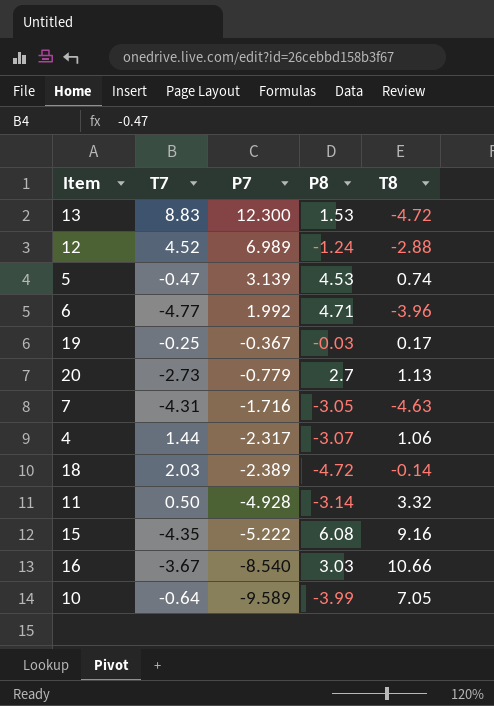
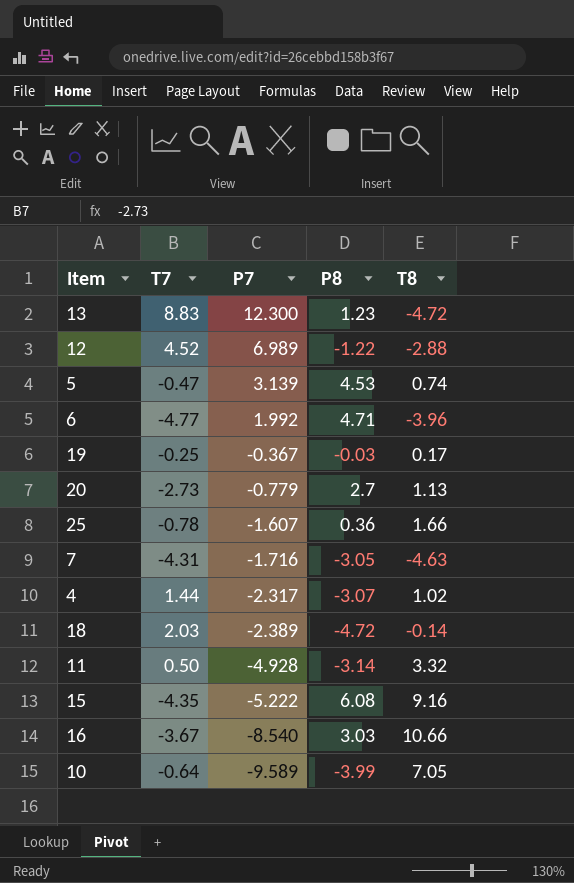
13 | P8: 1.53 -> 1.23
12 | P8: -1.24 -> -1.22
row 25: none -> -0.78 | -1.607 | 0.36 | 1.66
4 | T8: 1.06 -> 1.02

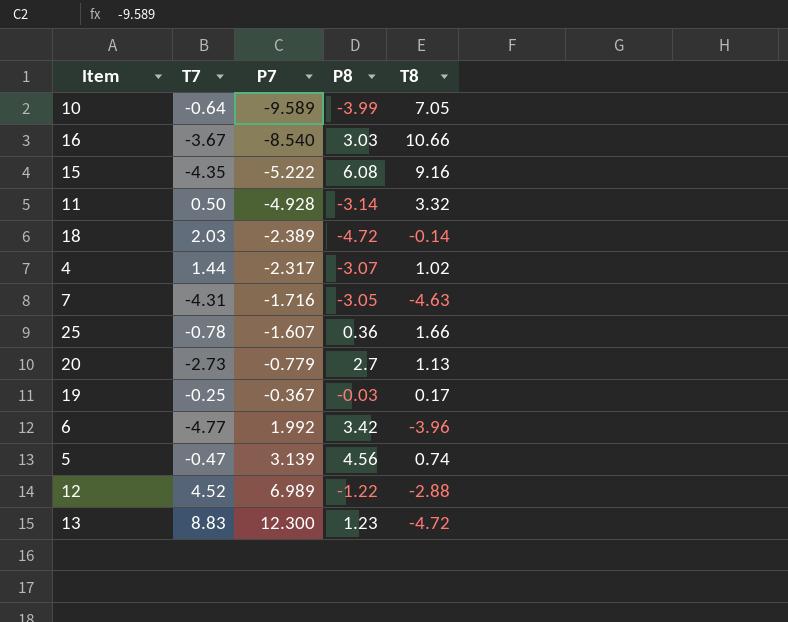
row order: P7 descending -> P7 ascending
6 | P8: 4.71 -> 3.42
5 | P8: 4.53 -> 4.56

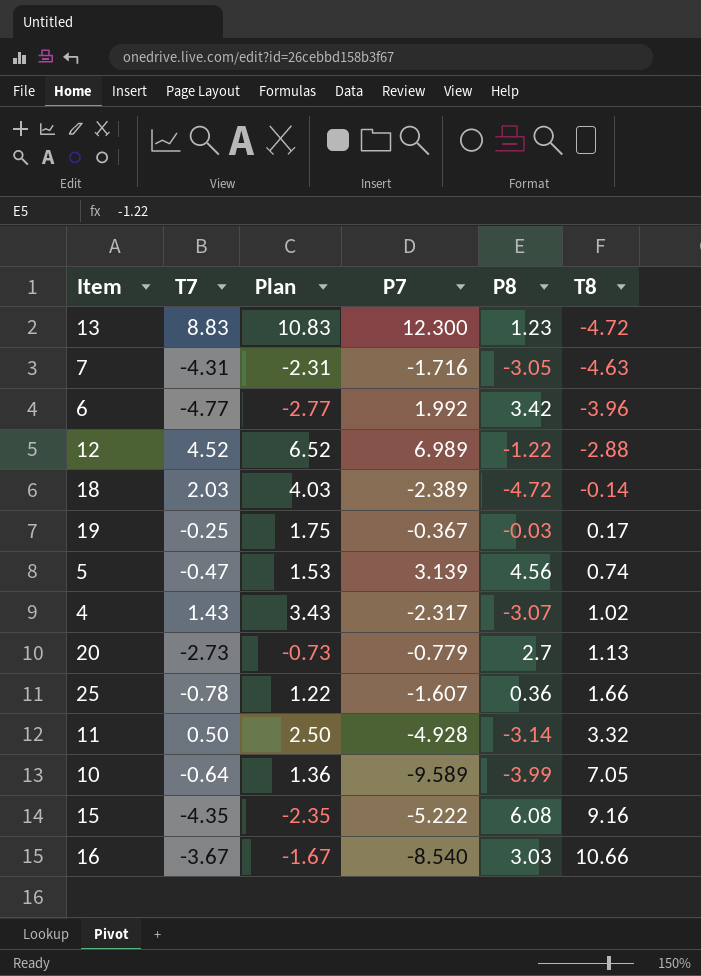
row order: P7 ascending -> T8 ascending
column Plan | formula: none -> [T7] + 2
4 | T7: 1.44 -> 1.43

